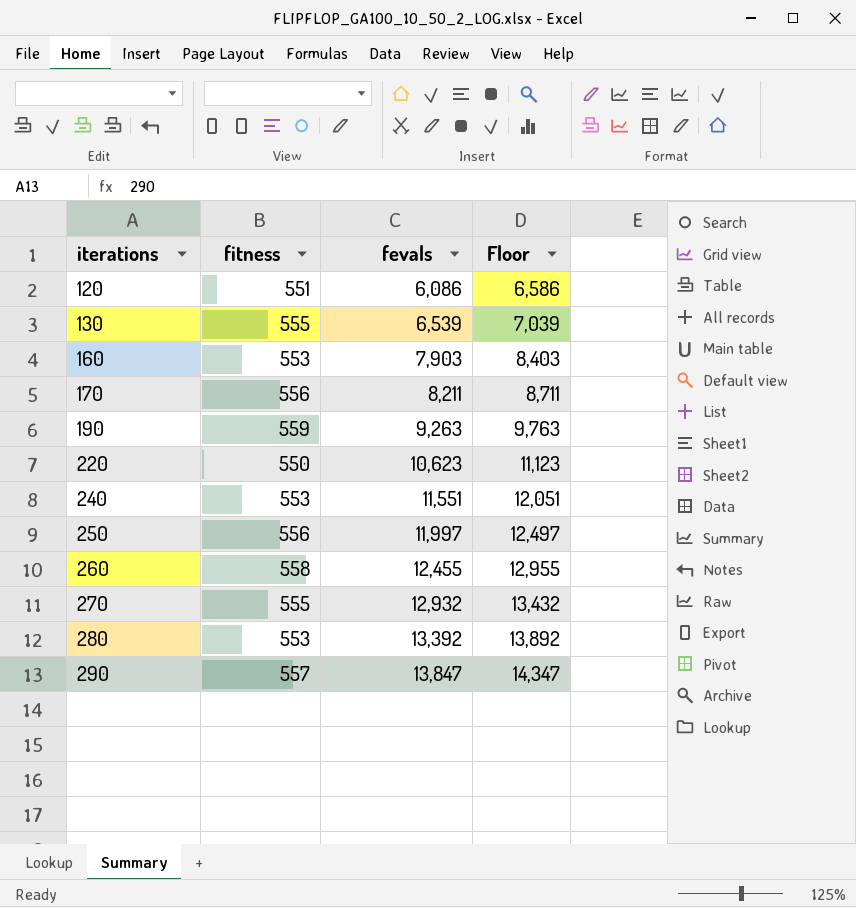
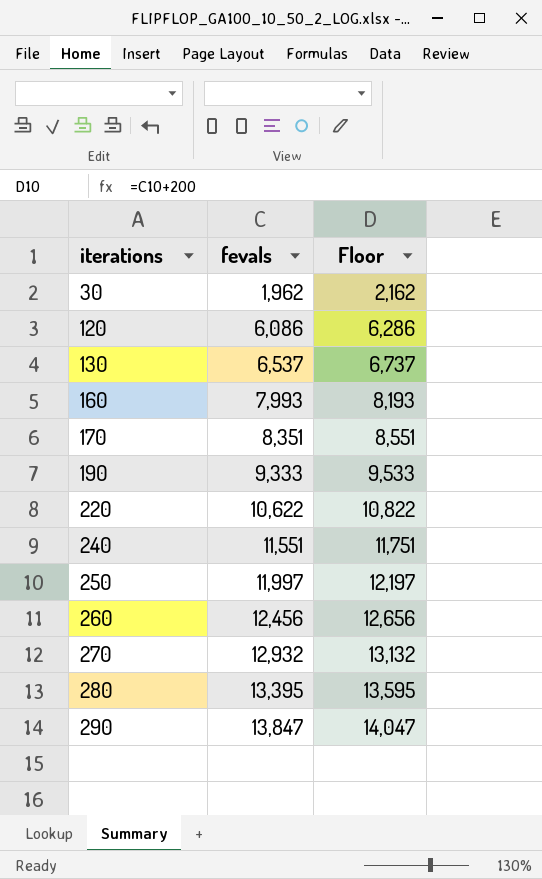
column fitness | position: 2 -> none
column Floor | formula: [fevals] + 500 -> [fevals] + 200
row 30: none -> 1,962 | 2,162
130 | fevals: 6,539 -> 6,537
160 | fevals: 7,903 -> 7,993
170 | fevals: 8,211 -> 8,351
190 | fevals: 9,263 -> 9,333
220 | fevals: 10,623 -> 10,622
260 | fevals: 12,455 -> 12,456
280 | fevals: 13,392 -> 13,395

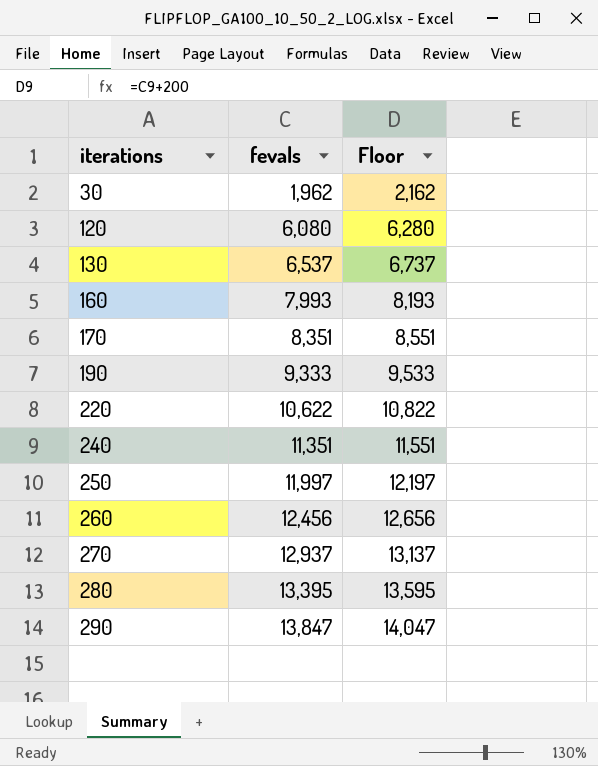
120 | fevals: 6,086 -> 6,080
120 | Floor: 6,286 -> 6,280
240 | fevals: 11,551 -> 11,351
240 | Floor: 11,751 -> 11,551
270 | fevals: 12,932 -> 12,937
270 | Floor: 13,132 -> 13,137

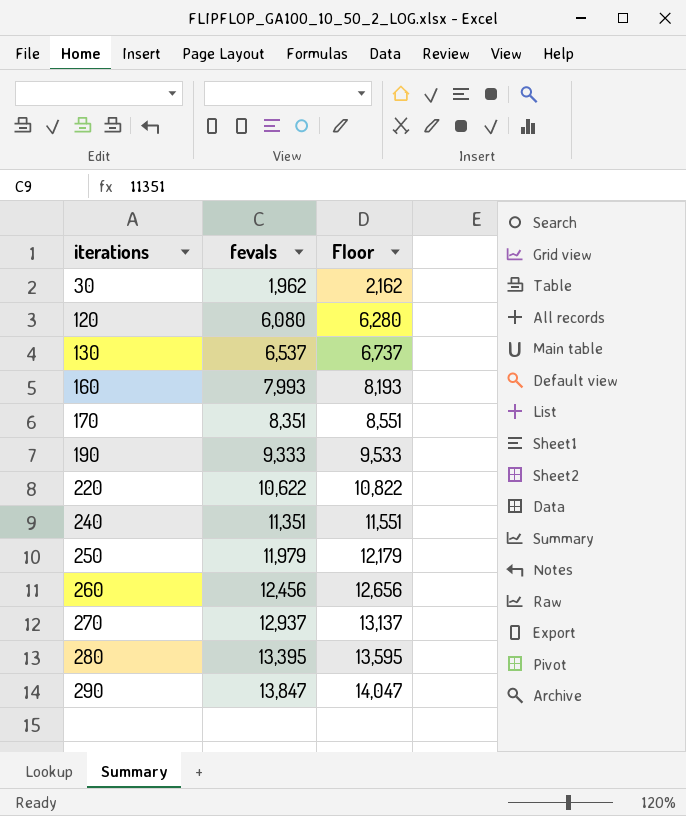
250 | fevals: 11,997 -> 11,979
250 | Floor: 12,197 -> 12,179

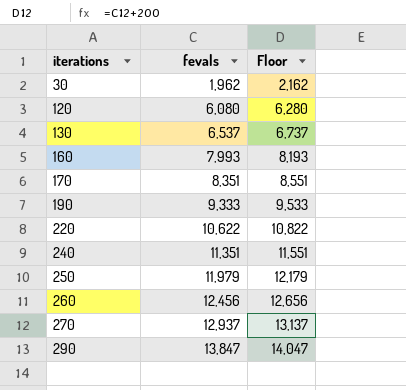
row 280: 13,395 | 13,595 -> none

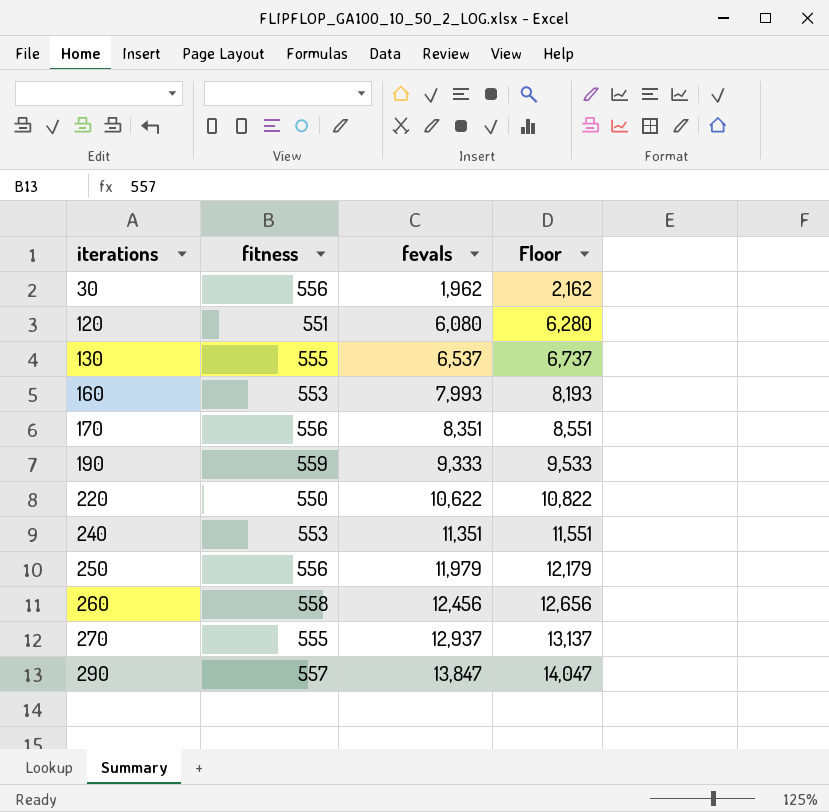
column fitness | position: none -> 2

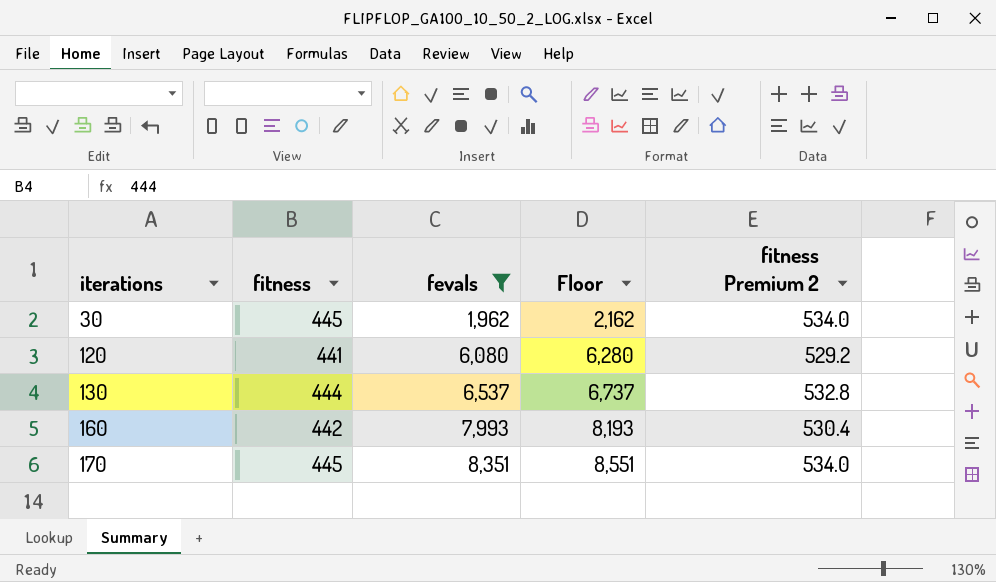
filter: none -> fevals <= 8,351
column fitness Premium 2 | formula: none -> [fitness] * 1.2
30 | fitness: 556 -> 445
120 | fitness: 551 -> 441
130 | fitness: 555 -> 444
160 | fitness: 553 -> 442
170 | fitness: 556 -> 445

